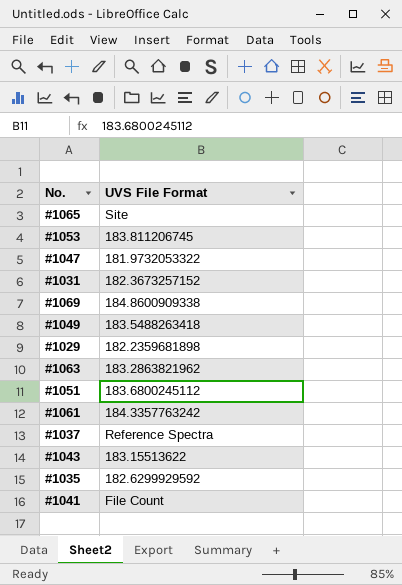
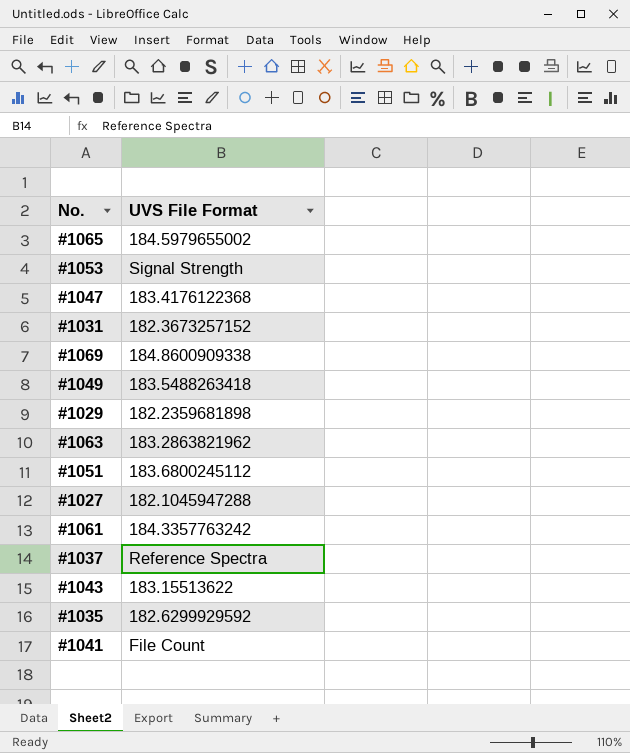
#1065 | UVS File Format: Site -> 184.5979655002
#1053 | UVS File Format: 183.811206745 -> Signal Strength
#1047 | UVS File Format: 181.9732053322 -> 183.4176122368
row #1027: none -> 182.1045947288

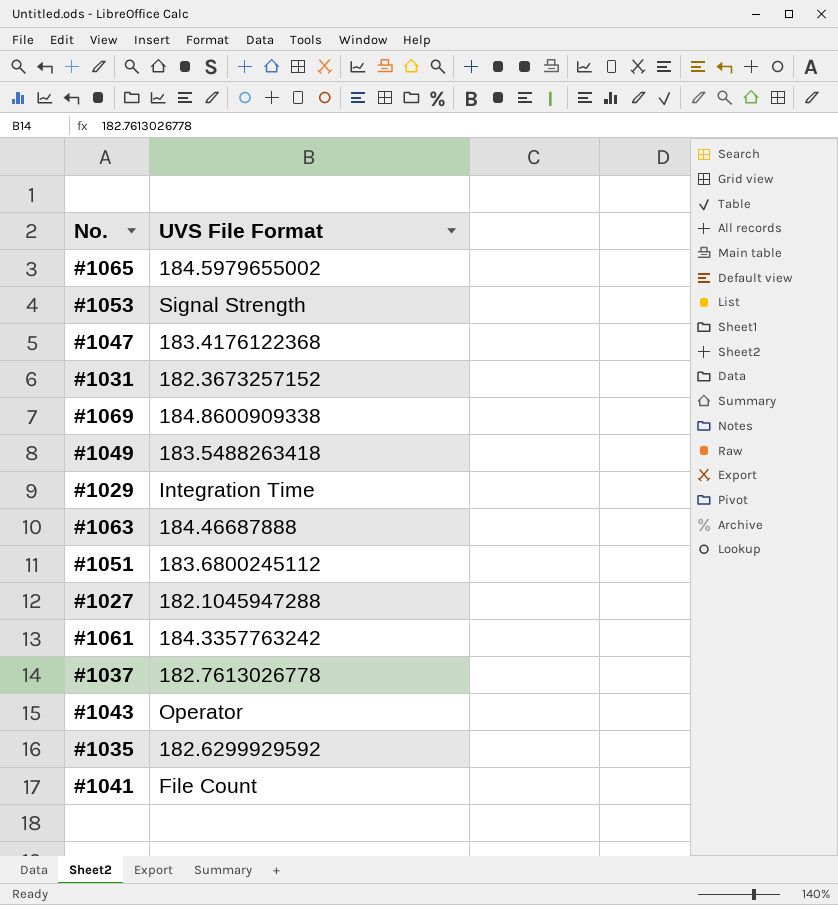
#1029 | UVS File Format: 182.2359681898 -> Integration Time
#1063 | UVS File Format: 183.2863821962 -> 184.46687888
#1037 | UVS File Format: Reference Spectra -> 182.7613026778
#1043 | UVS File Format: 183.15513622 -> Operator

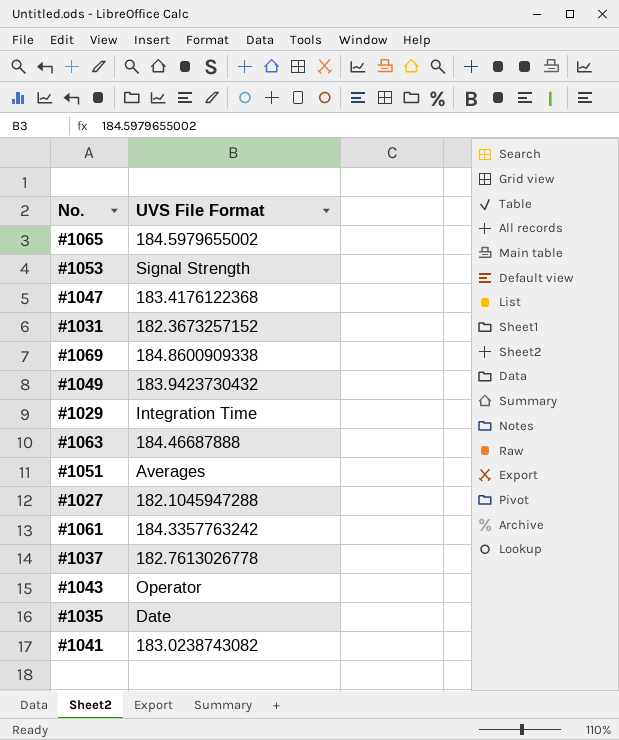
#1049 | UVS File Format: 183.5488263418 -> 183.9423730432
#1051 | UVS File Format: 183.6800245112 -> Averages
#1035 | UVS File Format: 182.6299929592 -> Date
#1041 | UVS File Format: File Count -> 183.0238743082

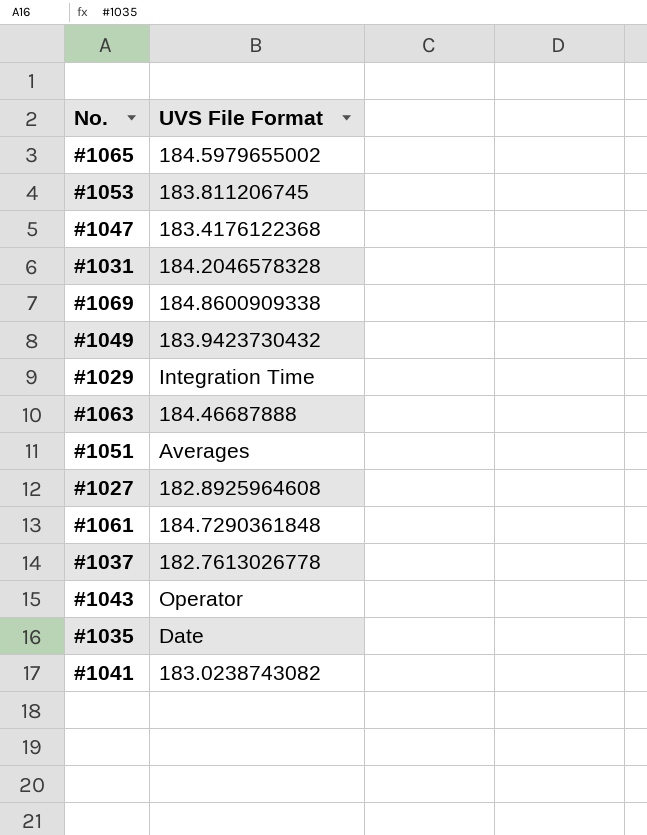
#1053 | UVS File Format: Signal Strength -> 183.811206745
#1031 | UVS File Format: 182.3673257152 -> 184.2046578328
#1027 | UVS File Format: 182.1045947288 -> 182.8925964608
#1061 | UVS File Format: 184.3357763242 -> 184.7290361848

